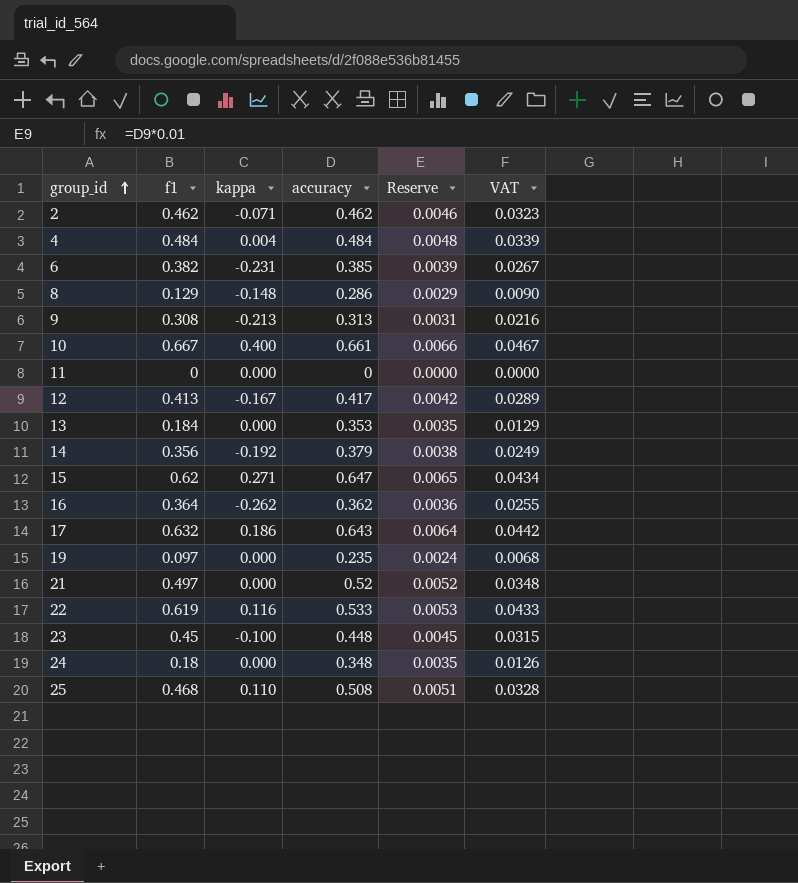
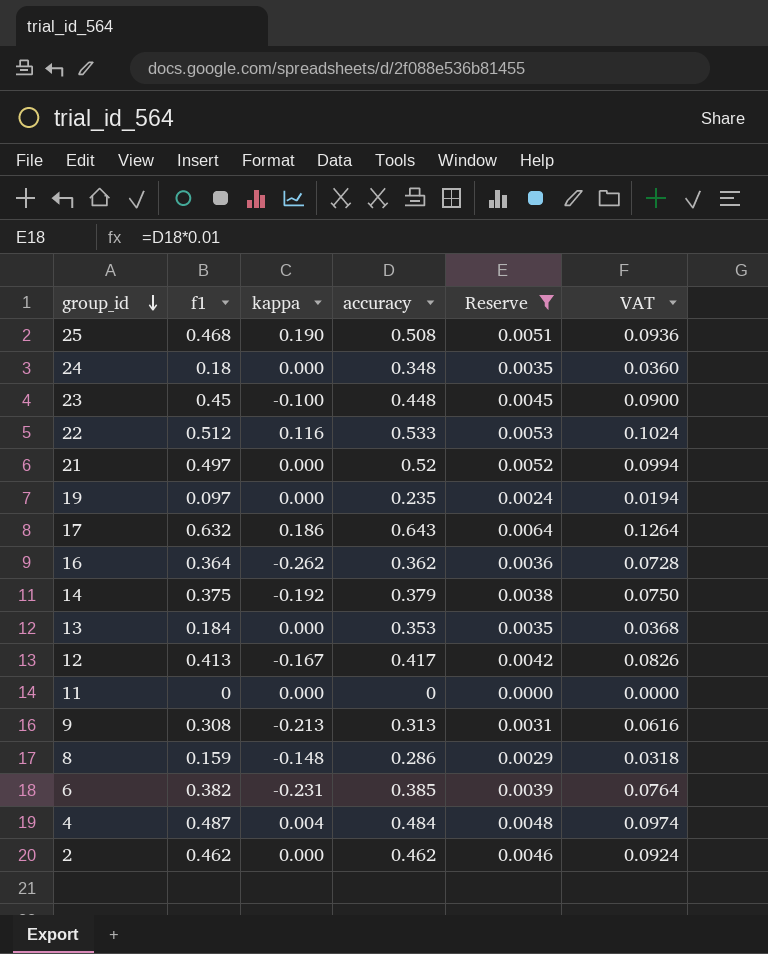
filter: none -> Reserve <= 0.0064
row order: group_id ascending -> group_id descending
column VAT | formula: [f1] * 0.07 -> [f1] * 0.2
25 | kappa: 0.110 -> 0.190
22 | f1: 0.619 -> 0.512
14 | f1: 0.356 -> 0.375
8 | f1: 0.129 -> 0.159
4 | f1: 0.484 -> 0.487
2 | kappa: -0.071 -> 0.000

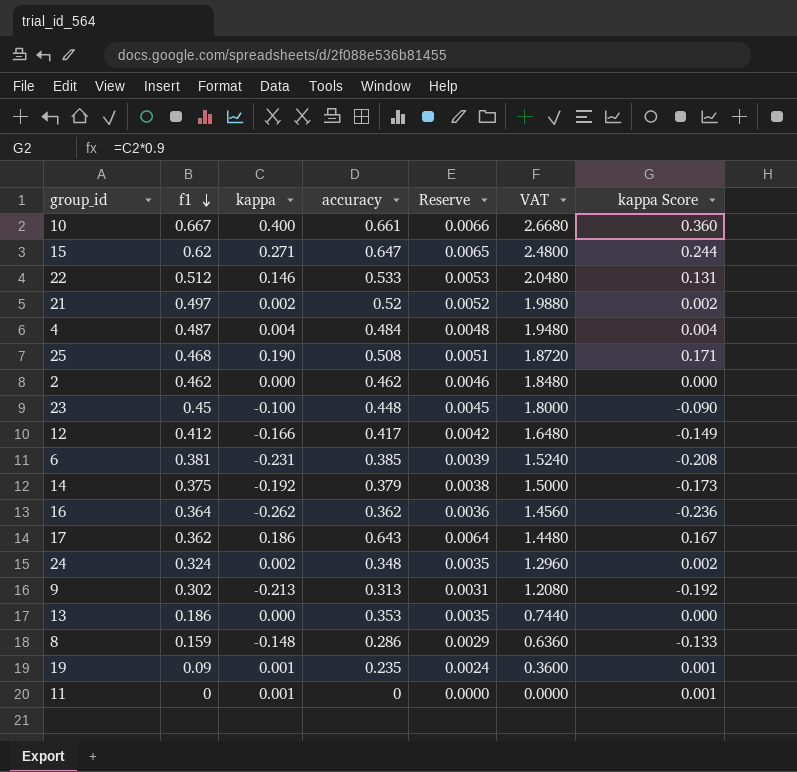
filter: Reserve <= 0.0064 -> none
row order: group_id descending -> f1 descending
column VAT | formula: [f1] * 0.2 -> [f1] * 4
column kappa Score | formula: none -> [kappa] * 0.9
22 | kappa: 0.116 -> 0.146
21 | kappa: 0.000 -> 0.002
12 | f1: 0.413 -> 0.412
12 | kappa: -0.167 -> -0.166
6 | f1: 0.382 -> 0.381
17 | f1: 0.632 -> 0.362
24 | f1: 0.18 -> 0.324
24 | kappa: 0.000 -> 0.002
9 | f1: 0.308 -> 0.302
13 | f1: 0.184 -> 0.186
19 | f1: 0.097 -> 0.09
19 | kappa: 0.000 -> 0.001
11 | kappa: 0.000 -> 0.001

